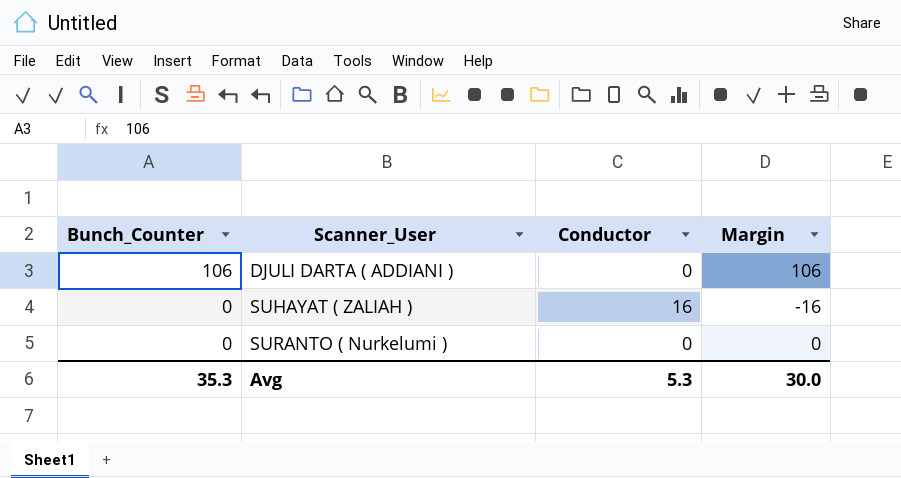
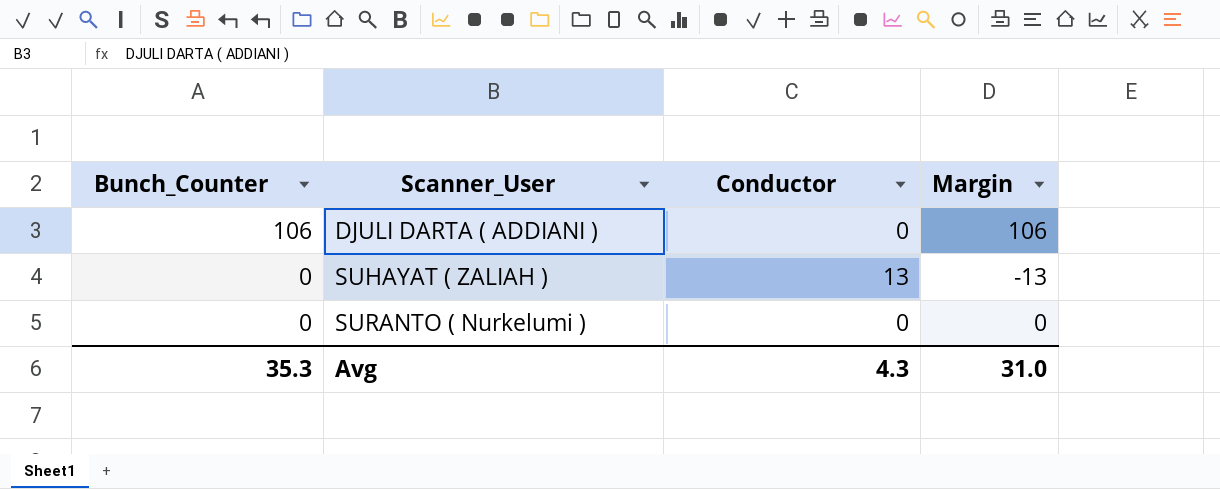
SUHAYAT ( ZALIAH ) | Conductor: 16 -> 13
SUHAYAT ( ZALIAH ) | Margin: -16 -> -13
Avg | Conductor: 5.3 -> 4.3
Avg | Margin: 30.0 -> 31.0

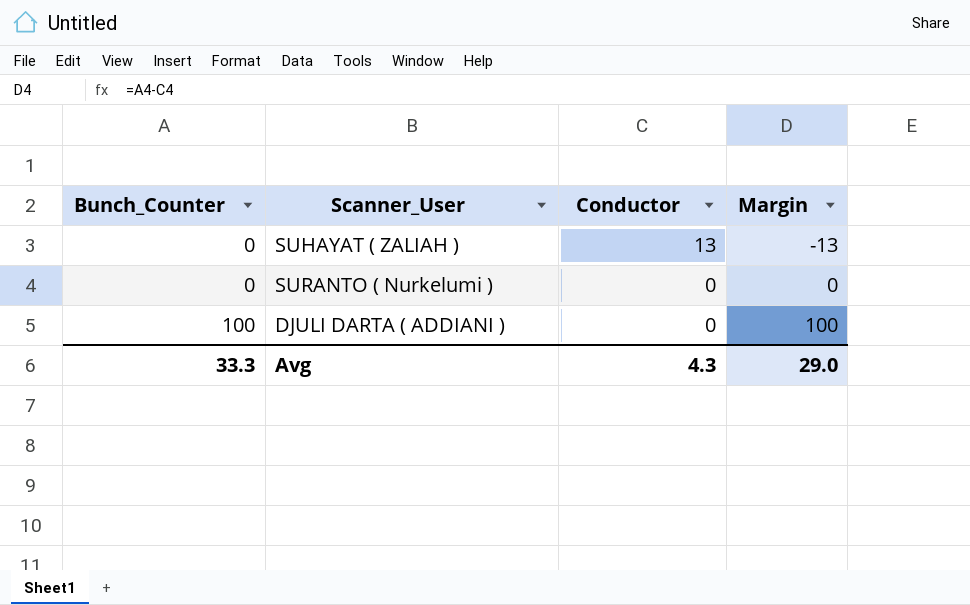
row order: Bunch_Counter descending -> Bunch_Counter ascending
DJULI DARTA ( ADDIANI ) | Bunch_Counter: 106 -> 100
DJULI DARTA ( ADDIANI ) | Margin: 106 -> 100
Avg | Bunch_Counter: 35.3 -> 33.3
Avg | Margin: 31.0 -> 29.0

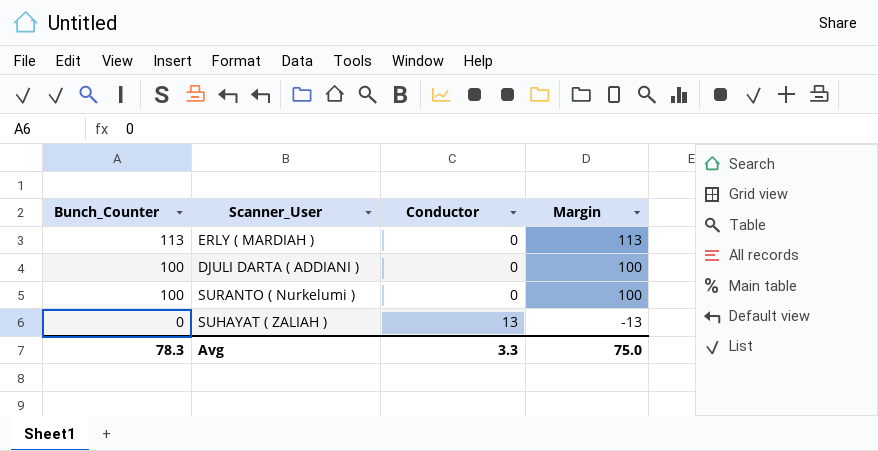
row order: Bunch_Counter ascending -> Bunch_Counter descending
row ERLY ( MARDIAH ): none -> 113 | 0 | 113
SURANTO ( Nurkelumi ) | Bunch_Counter: 0 -> 100
SURANTO ( Nurkelumi ) | Margin: 0 -> 100
Avg | Bunch_Counter: 33.3 -> 78.3
Avg | Conductor: 4.3 -> 3.3
Avg | Margin: 29.0 -> 75.0

